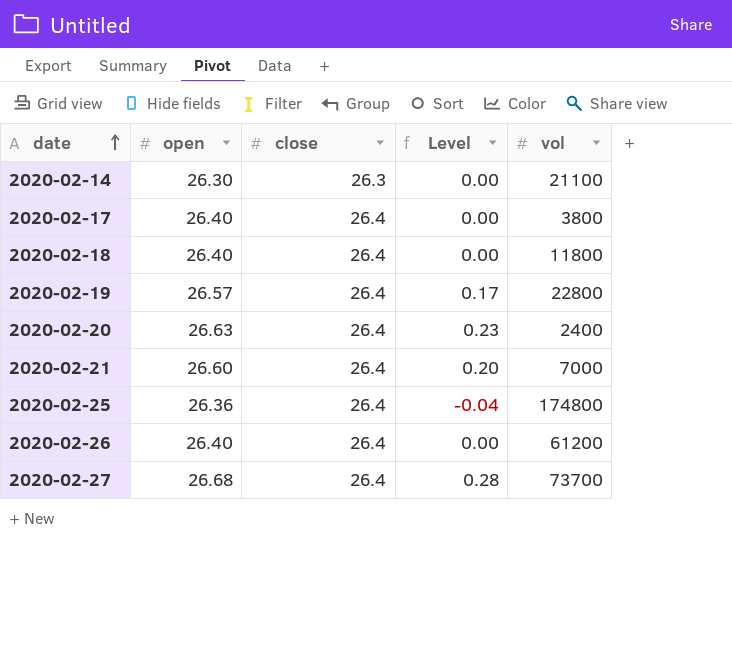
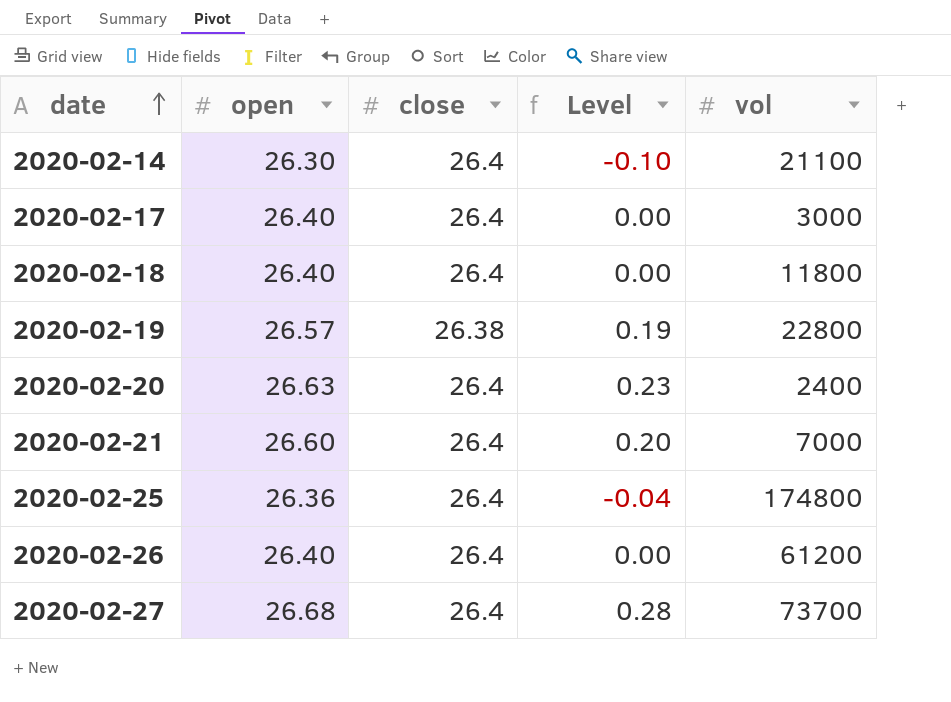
2020-02-14 | close: 26.3 -> 26.4
2020-02-14 | Level: 0.00 -> -0.10
2020-02-17 | vol: 3800 -> 3000
2020-02-19 | close: 26.4 -> 26.38
2020-02-19 | Level: 0.17 -> 0.19

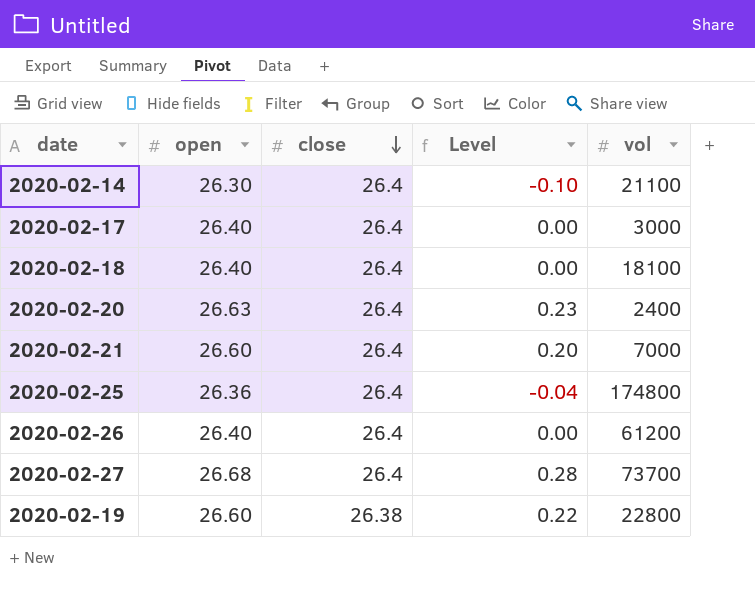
row order: date ascending -> close descending
2020-02-18 | vol: 11800 -> 18100
2020-02-19 | open: 26.57 -> 26.60
2020-02-19 | Level: 0.19 -> 0.22

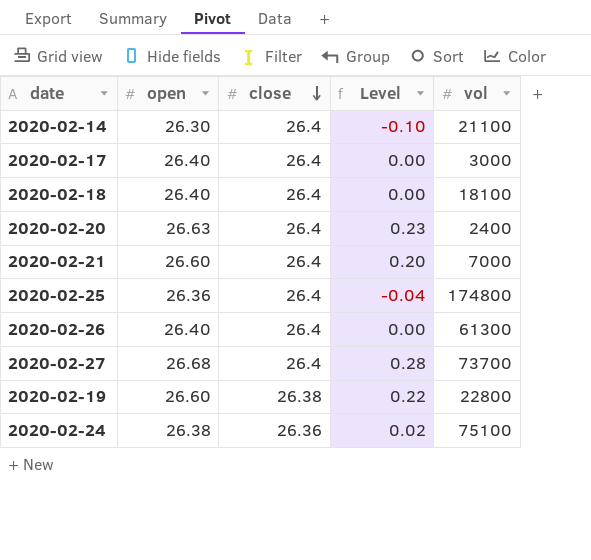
2020-02-26 | vol: 61200 -> 61300
row 2020-02-24: none -> 26.38 | 26.36 | 0.02 | 75100

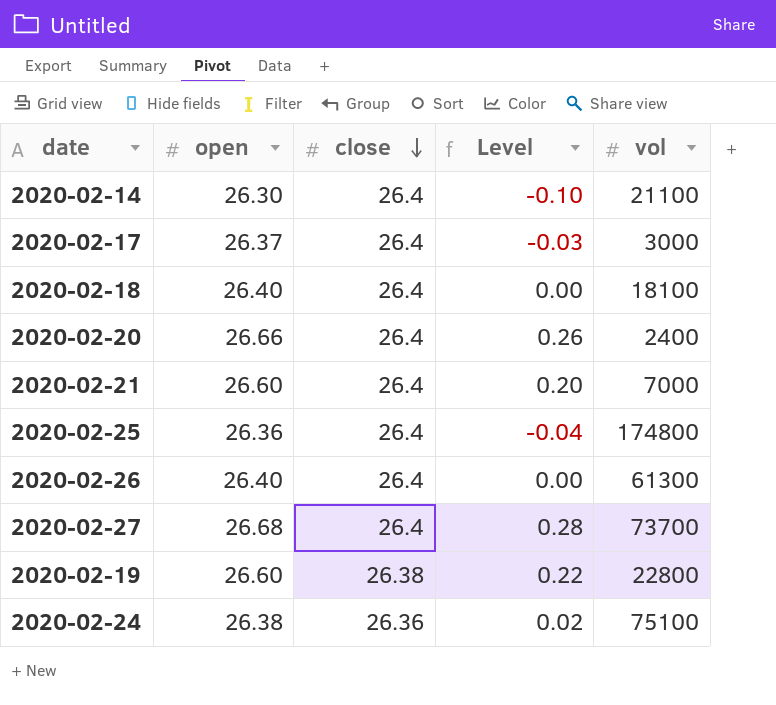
2020-02-17 | open: 26.40 -> 26.37
2020-02-17 | Level: 0.00 -> -0.03
2020-02-20 | open: 26.63 -> 26.66
2020-02-20 | Level: 0.23 -> 0.26

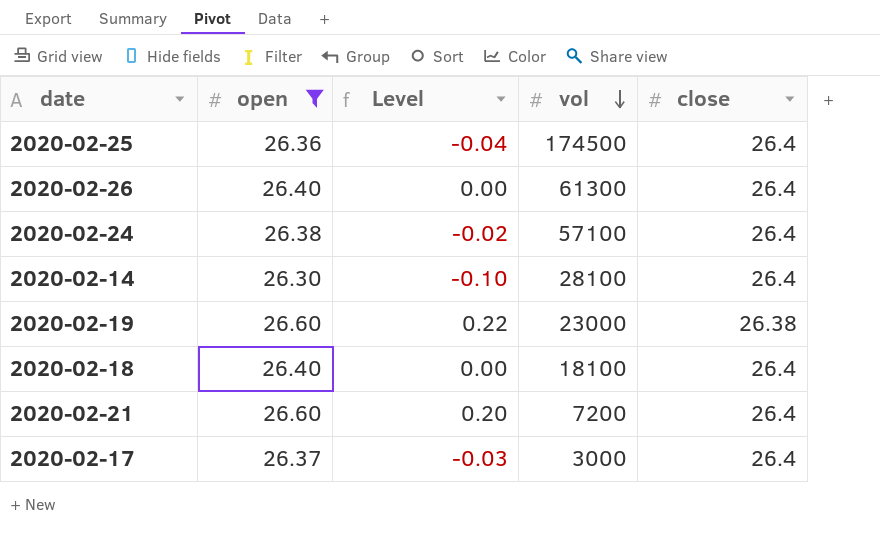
filter: none -> open <= 26.60
row order: close descending -> vol descending
column close | position: 3 -> 5
2020-02-25 | vol: 174800 -> 174500
2020-02-24 | Level: 0.02 -> -0.02
2020-02-24 | vol: 75100 -> 57100
2020-02-24 | close: 26.36 -> 26.4
2020-02-14 | vol: 21100 -> 28100
2020-02-19 | vol: 22800 -> 23000
2020-02-21 | vol: 7000 -> 7200

